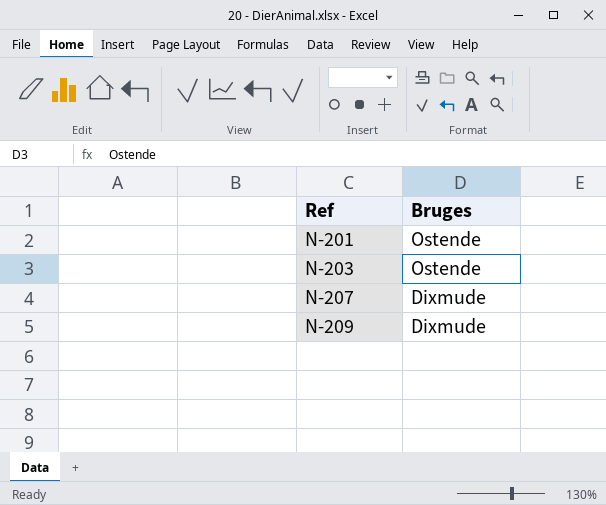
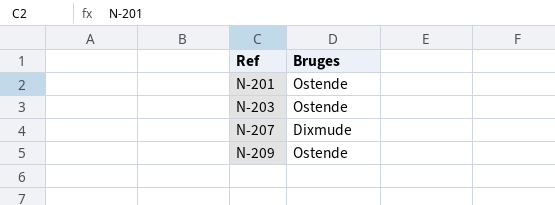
N-209 | Bruges: Dixmude -> Ostende

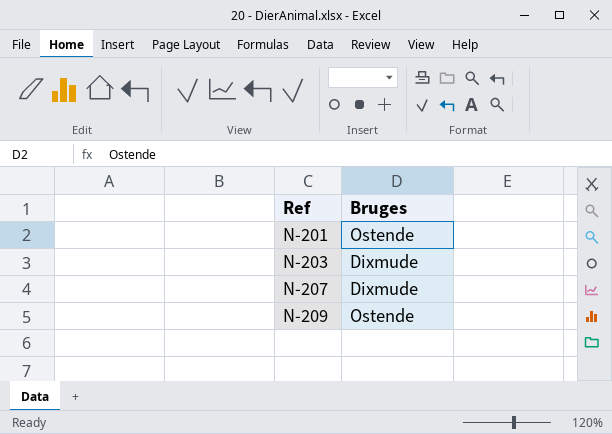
N-203 | Bruges: Ostende -> Dixmude

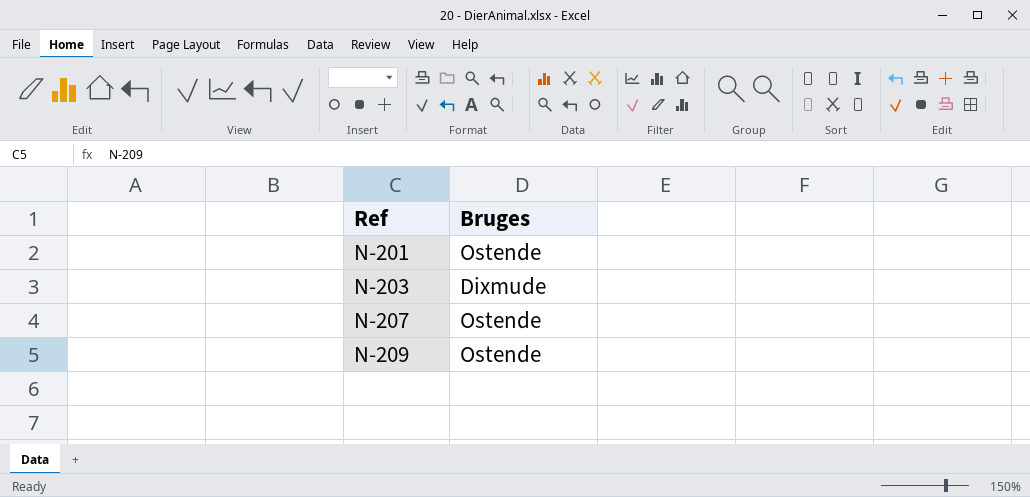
N-207 | Bruges: Dixmude -> Ostende

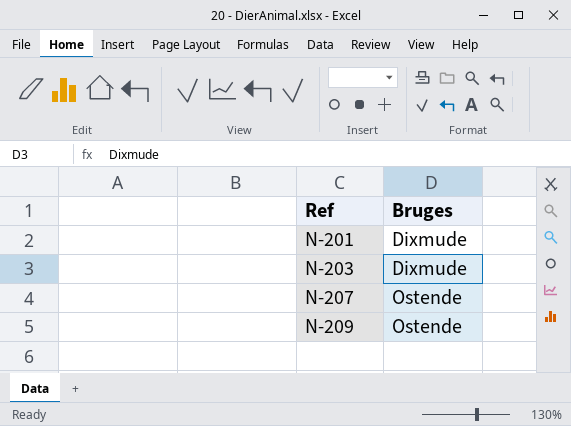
N-201 | Bruges: Ostende -> Dixmude

